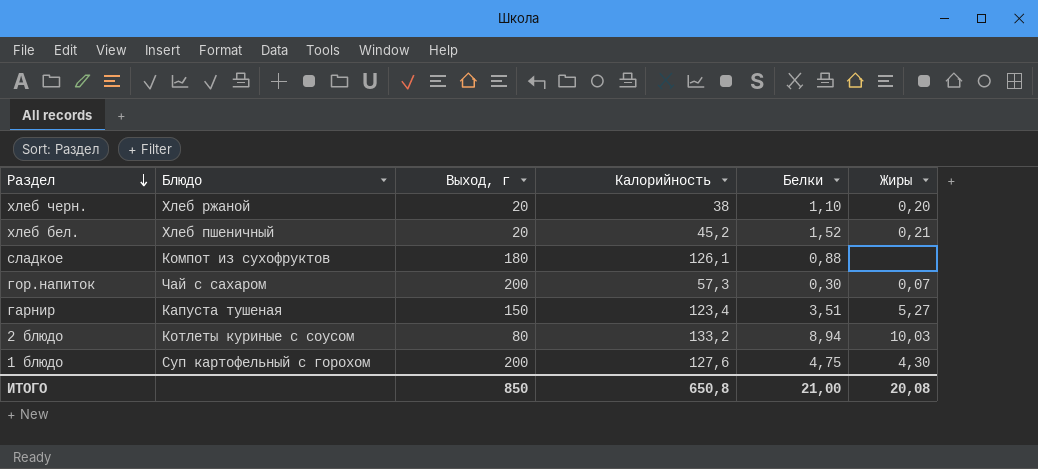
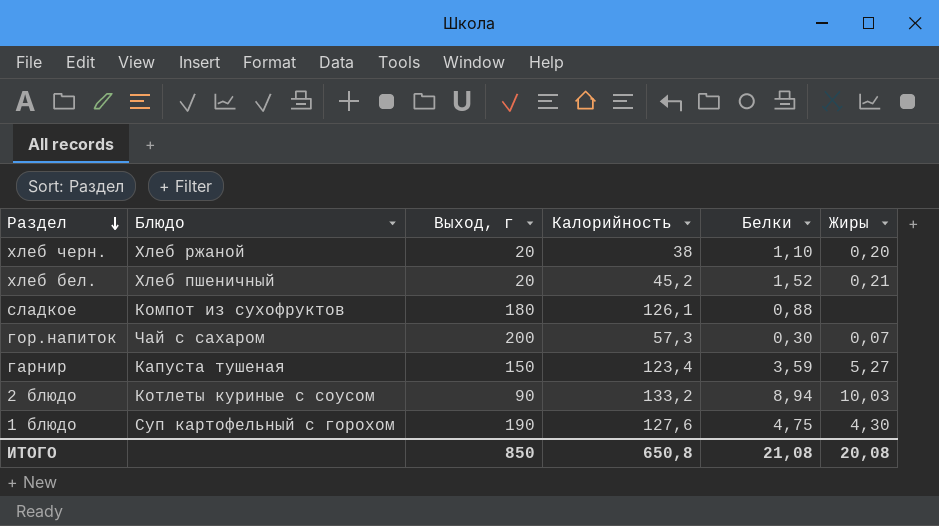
гарнир | Белки: 3,51 -> 3,59
2 блюдо | Выход, г: 80 -> 90
1 блюдо | Выход, г: 200 -> 190
ИТОГО | Белки: 21,00 -> 21,08

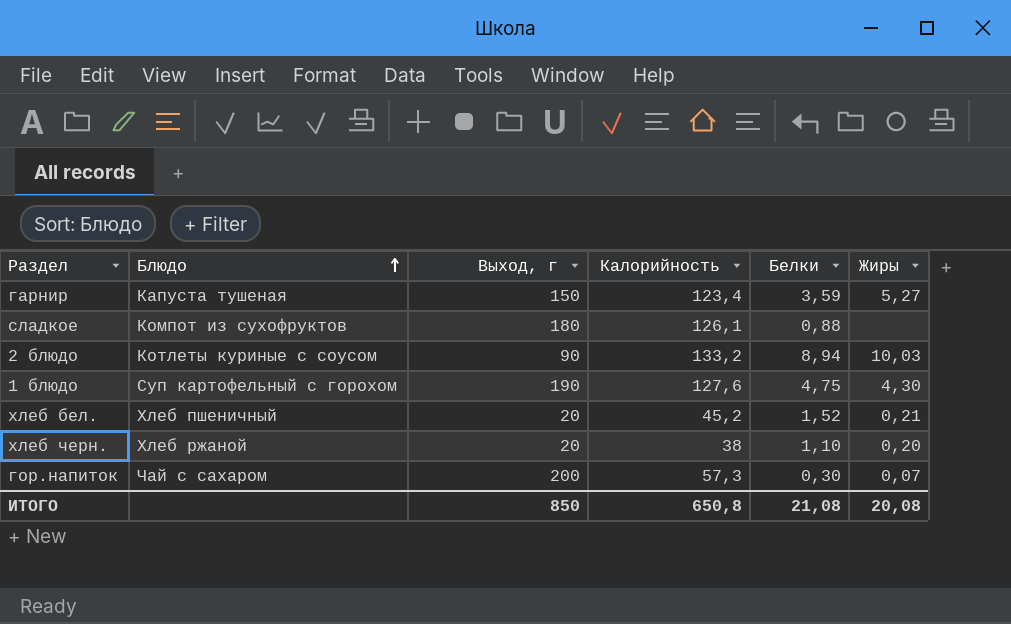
row order: Раздел descending -> Блюдо ascending

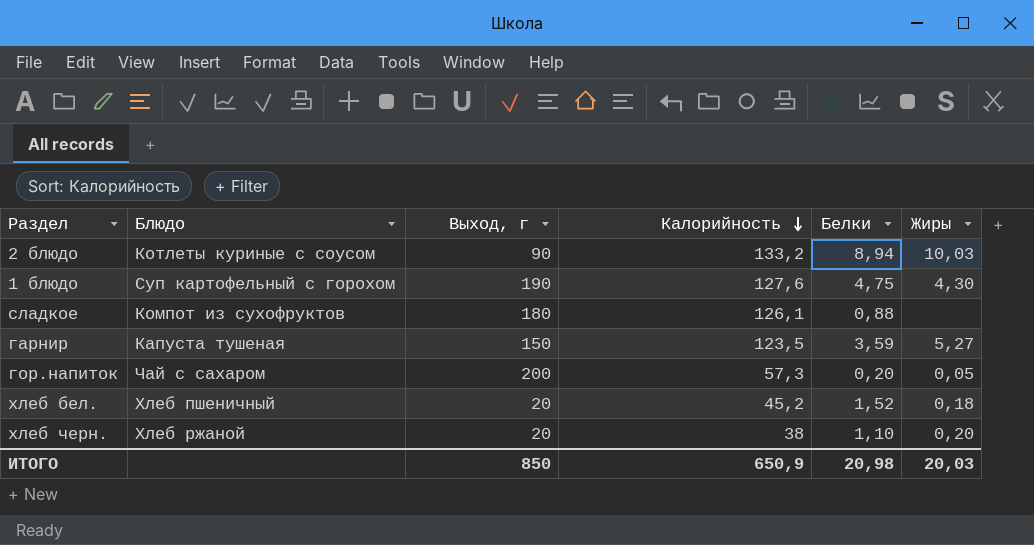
row order: Блюдо ascending -> Калорийность descending
гарнир | Калорийность: 123,4 -> 123,5
гор.напиток | Белки: 0,30 -> 0,20
гор.напиток | Жиры: 0,07 -> 0,05
хлеб бел. | Жиры: 0,21 -> 0,18
ИТОГО | Калорийность: 650,8 -> 650,9
ИТОГО | Белки: 21,08 -> 20,98
ИТОГО | Жиры: 20,08 -> 20,03

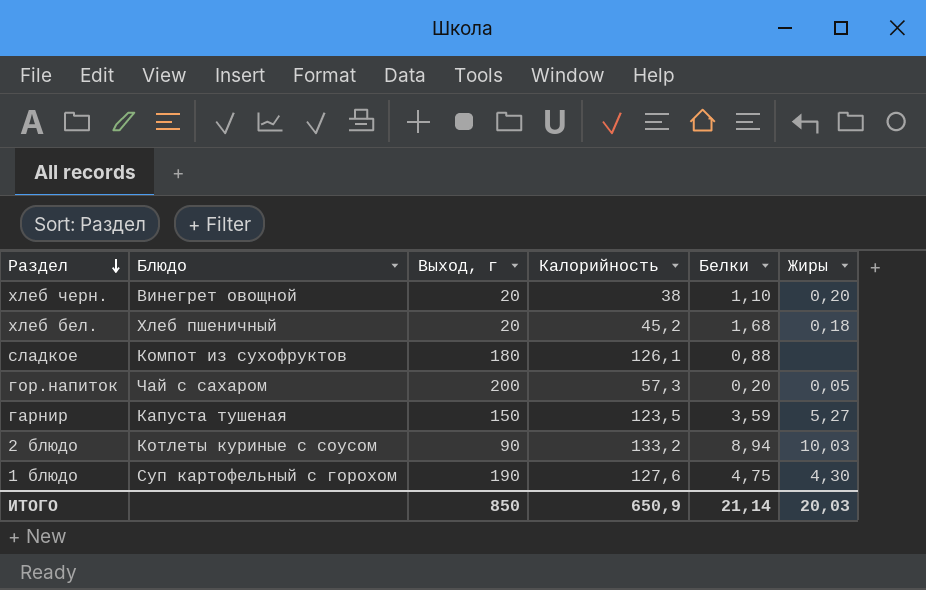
row order: Калорийность descending -> Раздел descending
хлеб черн. | Блюдо: Хлеб ржаной -> Винегрет овощной
хлеб бел. | Белки: 1,52 -> 1,68
ИТОГО | Белки: 20,98 -> 21,14

